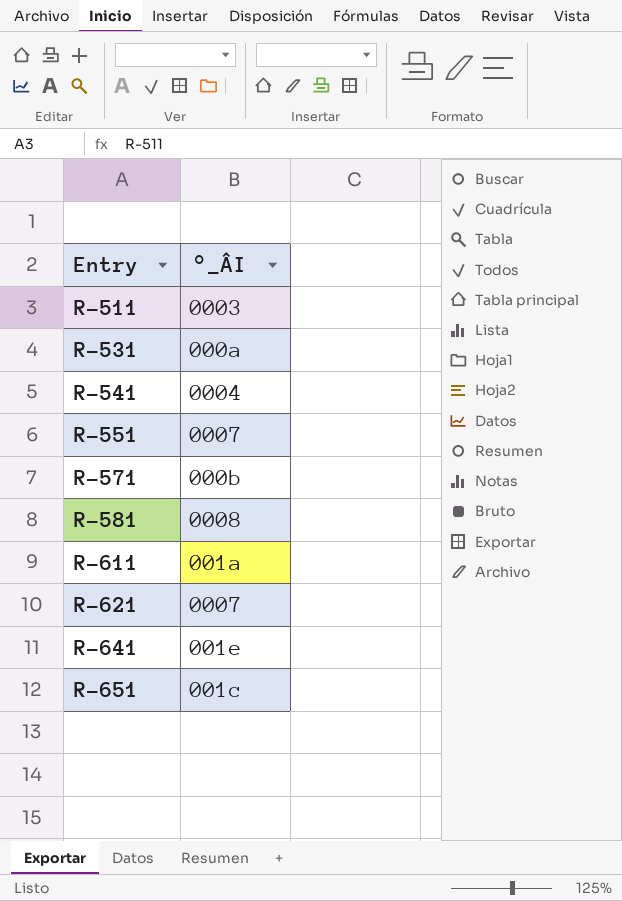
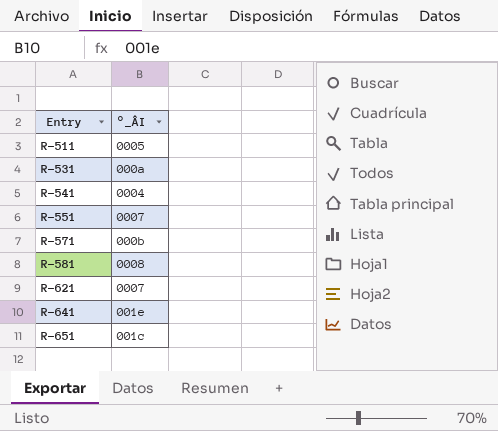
row R-611: 001a -> none
R-511 | °_ÂI: 0003 -> 0005

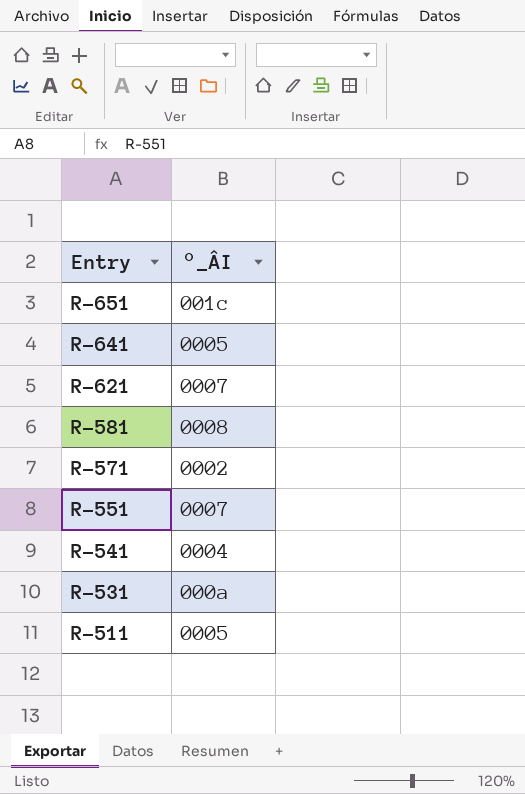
row order: Entry ascending -> Entry descending
R-641 | °_ÂI: 001e -> 0005
R-571 | °_ÂI: 000b -> 0002

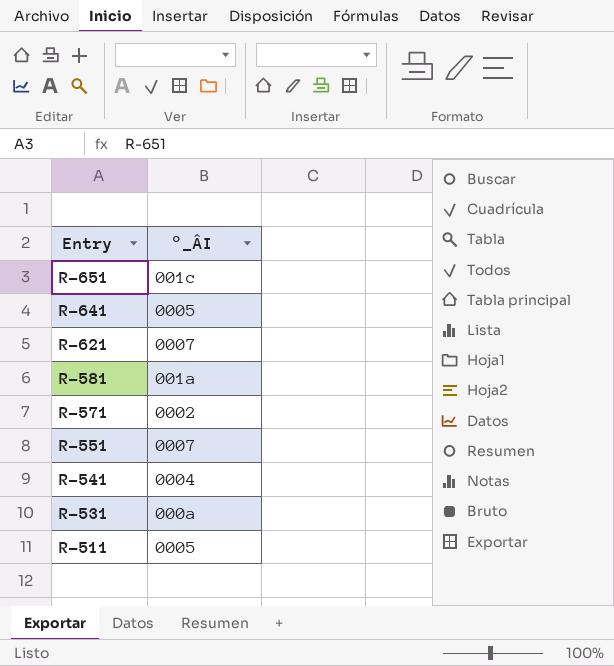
R-581 | °_ÂI: 0008 -> 001a

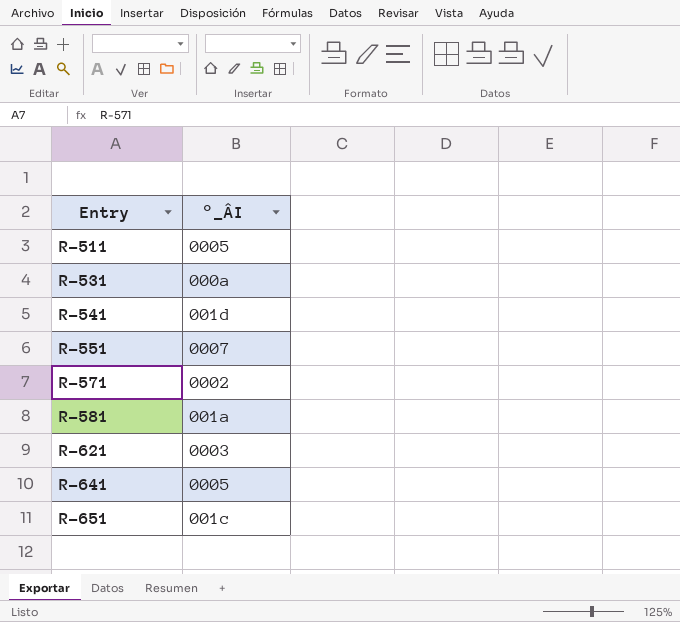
row order: Entry descending -> Entry ascending
R-541 | °_ÂI: 0004 -> 001d
R-621 | °_ÂI: 0007 -> 0003

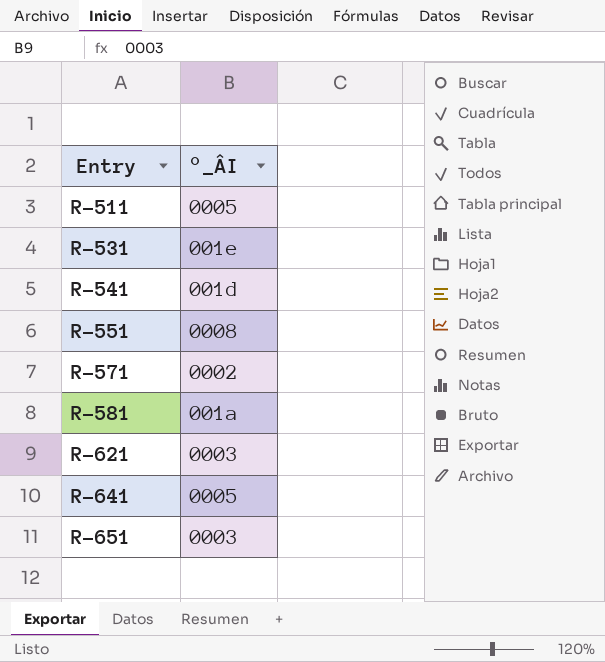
R-531 | °_ÂI: 000a -> 001e
R-551 | °_ÂI: 0007 -> 0008
R-651 | °_ÂI: 001c -> 0003

